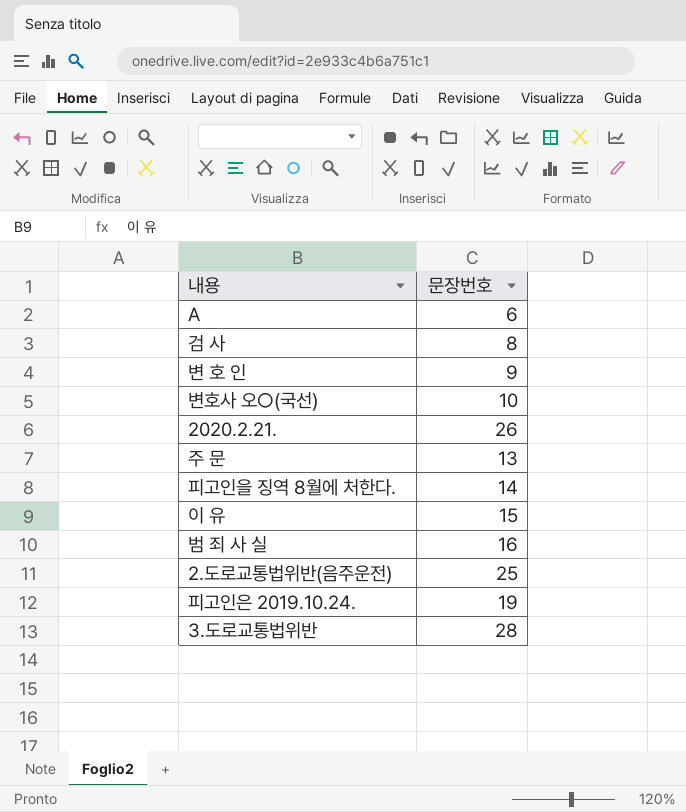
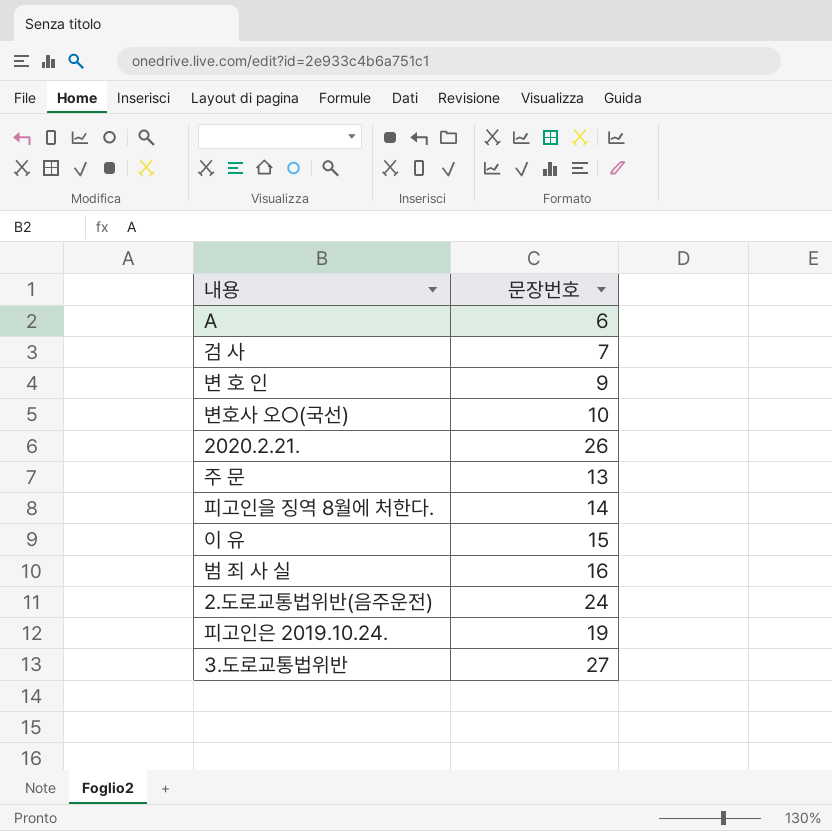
검 사 | 문장번호: 8 -> 7
2.도로교통법위반(음주운전) | 문장번호: 25 -> 24
3.도로교통법위반 | 문장번호: 28 -> 27

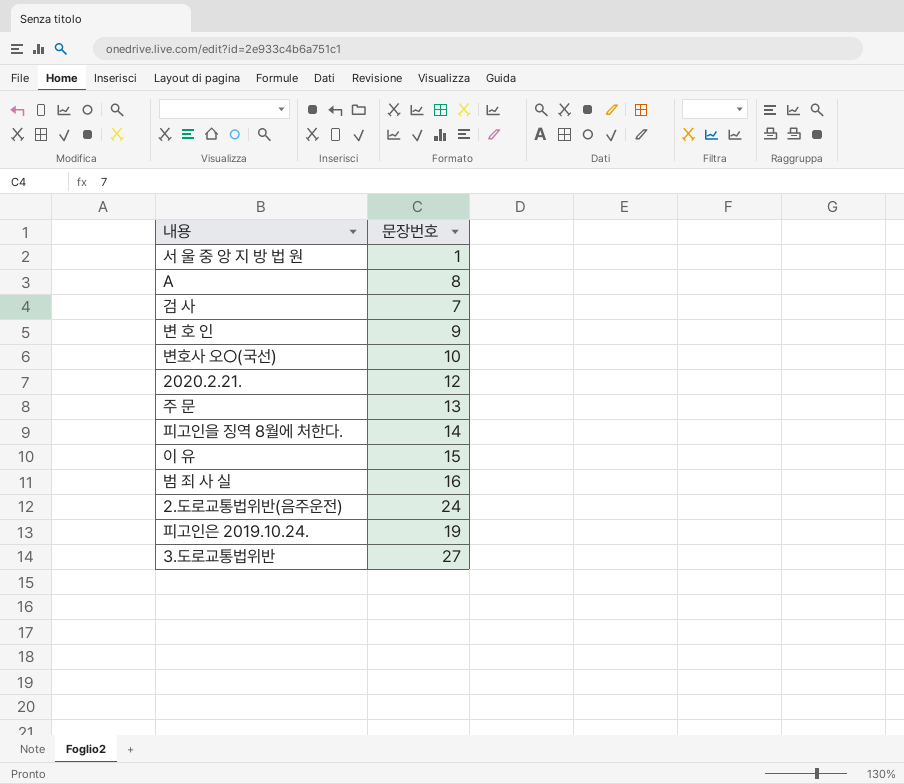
row 서 울 중 앙 지 방 법 원: none -> 1
A | 문장번호: 6 -> 8
2020.2.21. | 문장번호: 26 -> 12

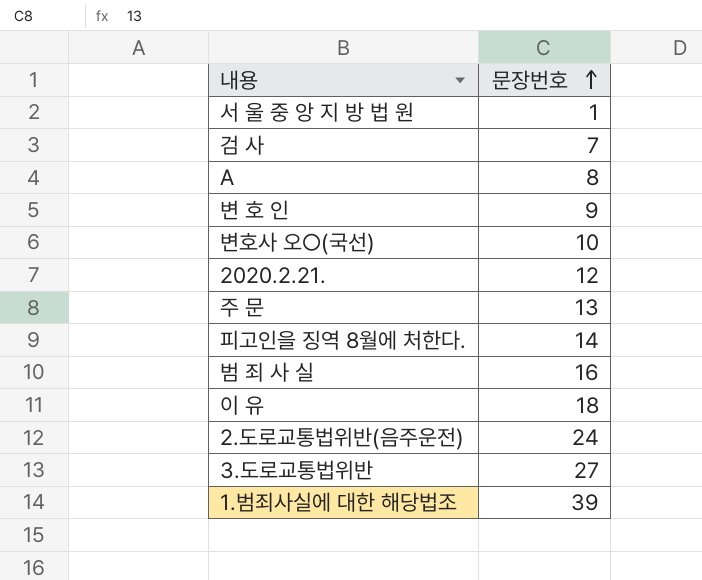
row order: none -> 문장번호 ascending
row 피고인은 2019.10.24.: 19 -> none
이 유 | 문장번호: 15 -> 18
row 1.범죄사실에 대한 해당법조: none -> 39

